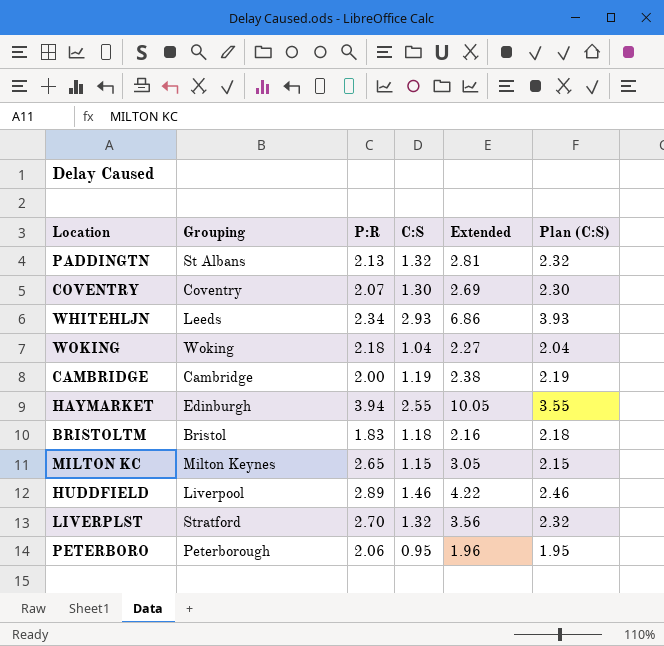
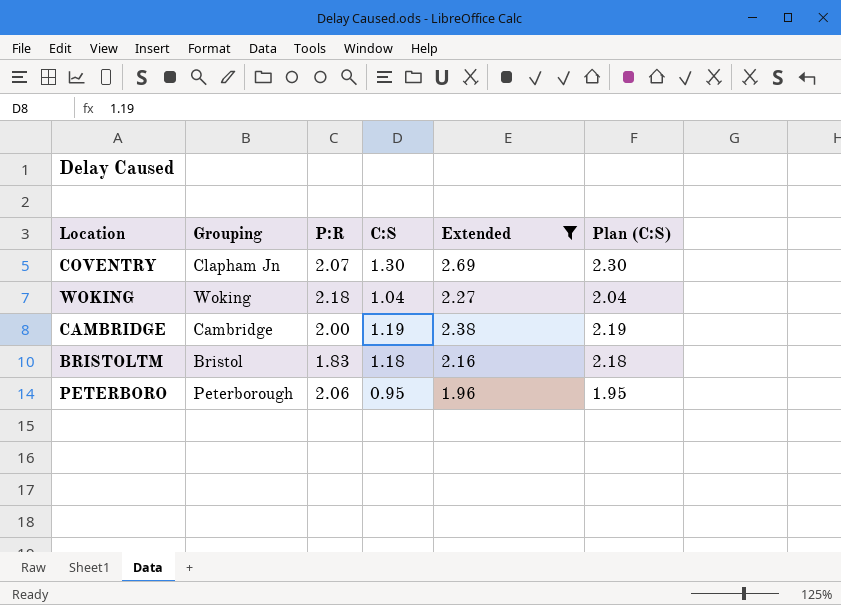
filter: none -> Extended <= 2.69
COVENTRY | Grouping: Coventry -> Clapham Jn

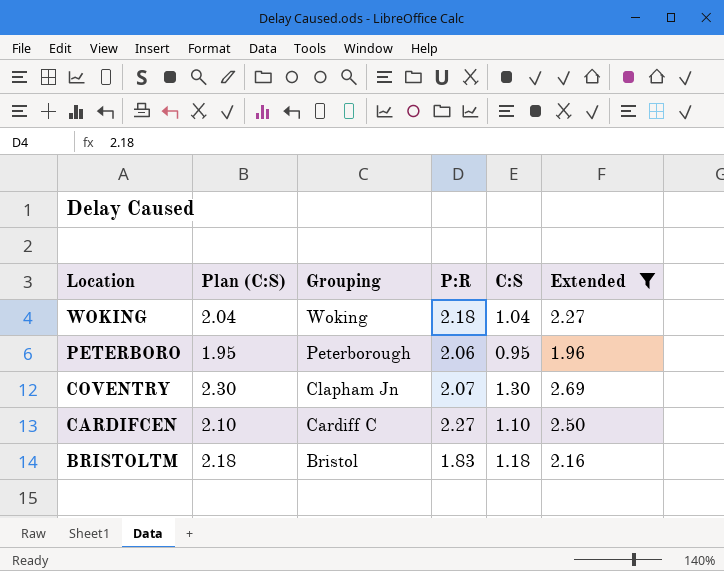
row order: none -> Location descending
column Plan (C:S) | position: 6 -> 2
row CAMBRIDGE: Cambridge | 2.00 | 1.19 | 2.38 | 2.19 -> none
row CARDIFCEN: none -> 2.10 | Cardiff C | 2.27 | 1.10 | 2.50

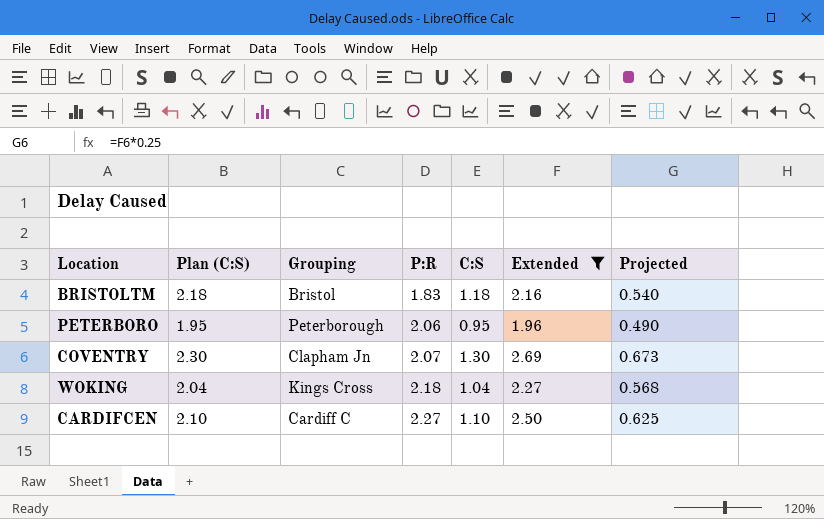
row order: Location descending -> P:R ascending
column Projected | formula: none -> [Extended] * 0.25
WOKING | Grouping: Woking -> Kings Cross

